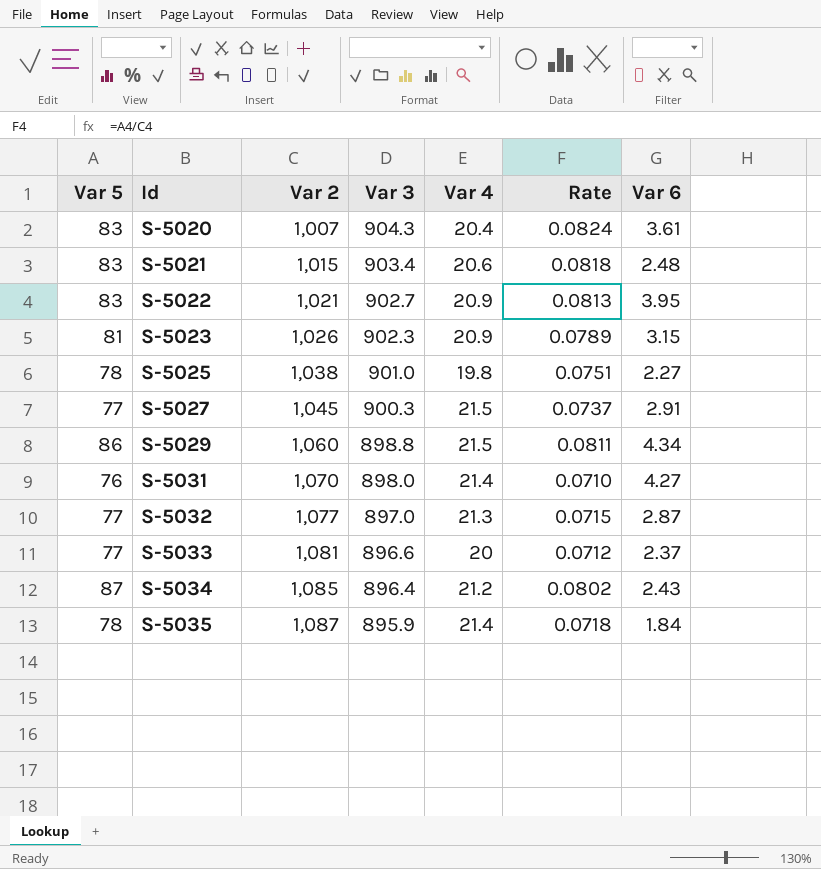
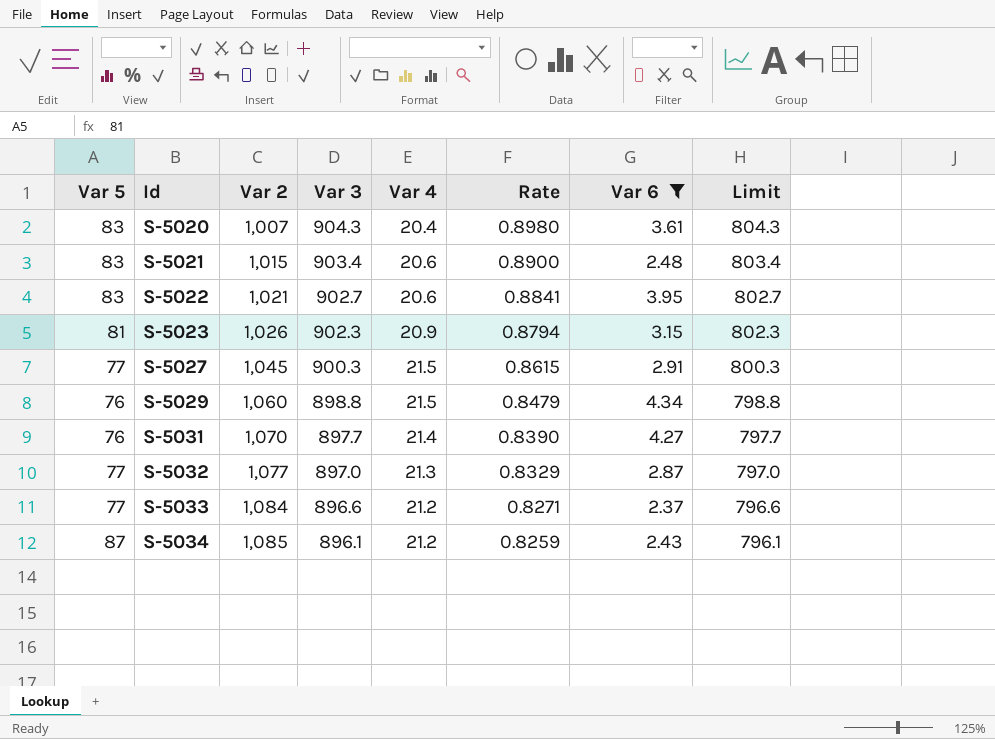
filter: none -> Var 6 >= 2.37
column Rate | formula: [Var 5] / [Var 2] -> [Var 3] / [Var 2]
column Limit | formula: none -> [Var 3] - 100
S-5022 | Var 4: 20.9 -> 20.6
S-5029 | Var 5: 86 -> 76
S-5031 | Var 3: 898.0 -> 897.7
S-5033 | Var 2: 1,081 -> 1,084
S-5033 | Var 4: 20 -> 21.2
S-5034 | Var 3: 896.4 -> 896.1

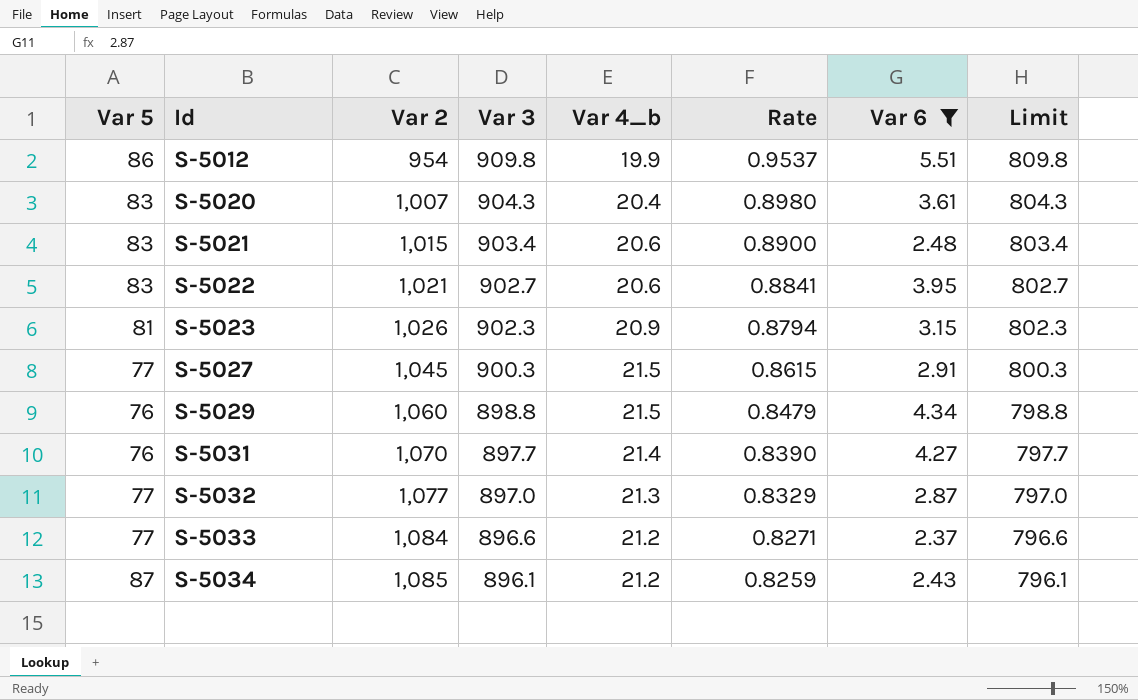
column name: Var 4 -> Var 4_b
row S-5012: none -> 86 | 954 | 909.8 | 19.9 | 0.9537 | 5.51 | 809.8

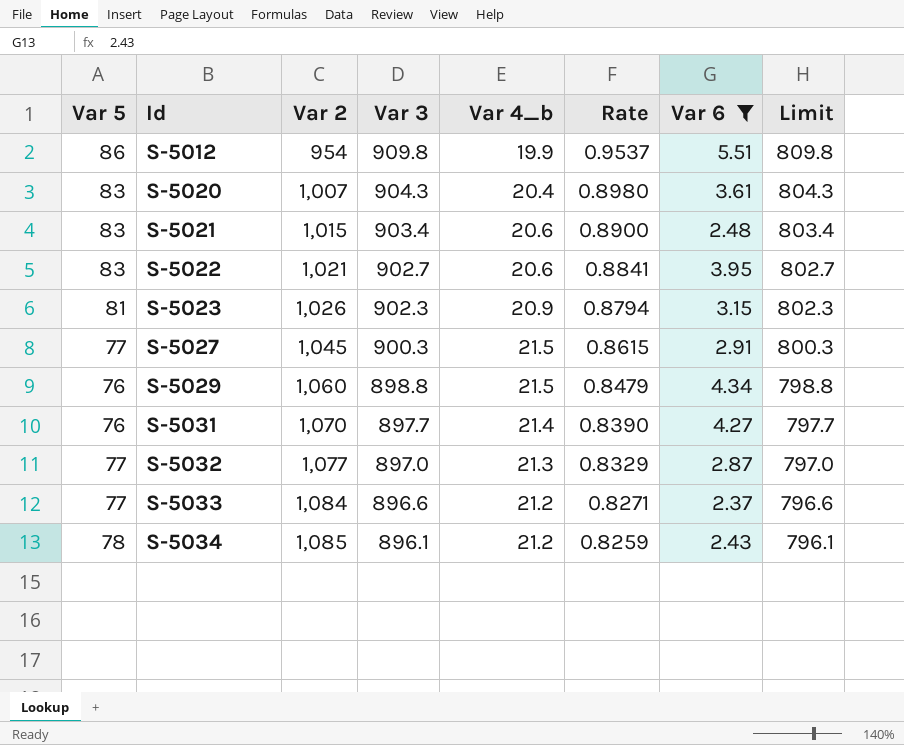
S-5034 | Var 5: 87 -> 78

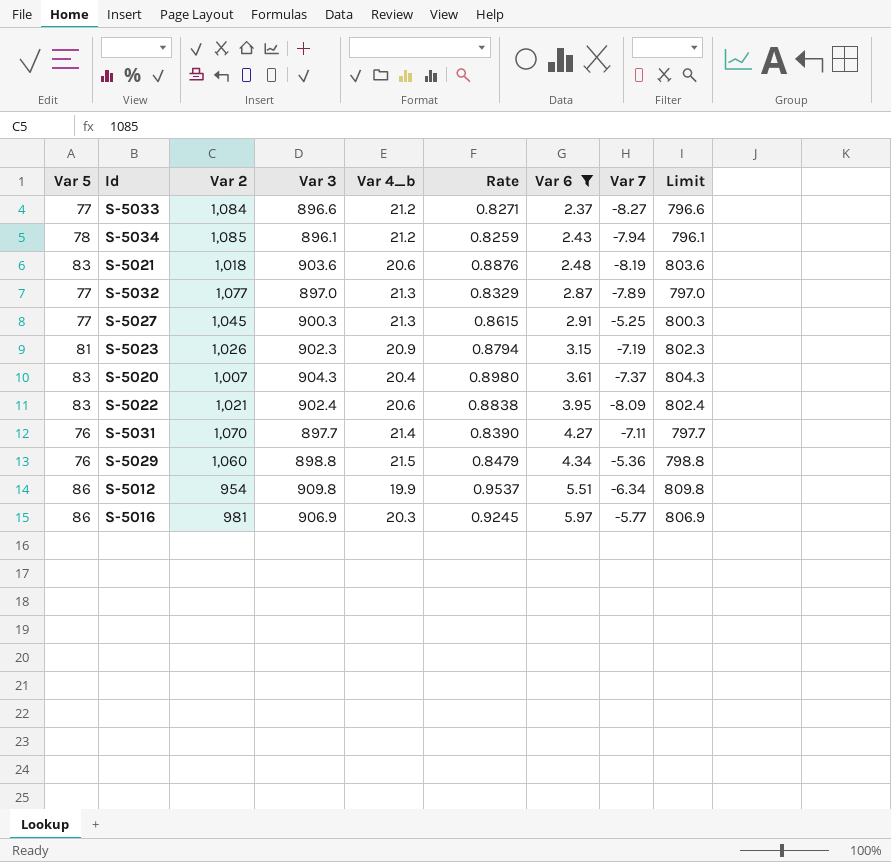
row order: Id ascending -> Var 6 ascending
column Var 7 | position: none -> 8
S-5021 | Var 2: 1,015 -> 1,018
S-5021 | Var 3: 903.4 -> 903.6
S-5021 | Rate: 0.8900 -> 0.8876
S-5021 | Limit: 803.4 -> 803.6
S-5027 | Var 4_b: 21.5 -> 21.3
S-5022 | Var 3: 902.7 -> 902.4
S-5022 | Rate: 0.8841 -> 0.8838
S-5022 | Limit: 802.7 -> 802.4
row S-5016: none -> 86 | 981 | 906.9 | 20.3 | 0.9245 | 5.97 | -5.77 | 806.9

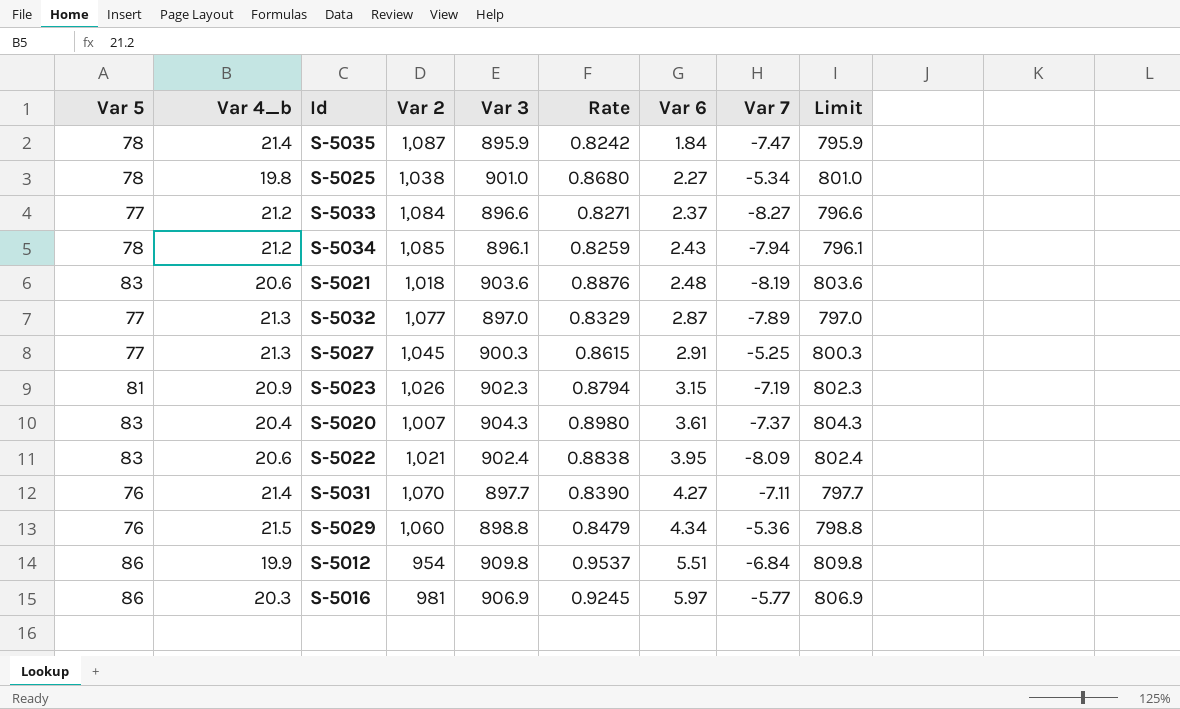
filter: Var 6 >= 2.37 -> none
column Var 4_b | position: 5 -> 2
S-5012 | Var 7: -6.34 -> -6.84

